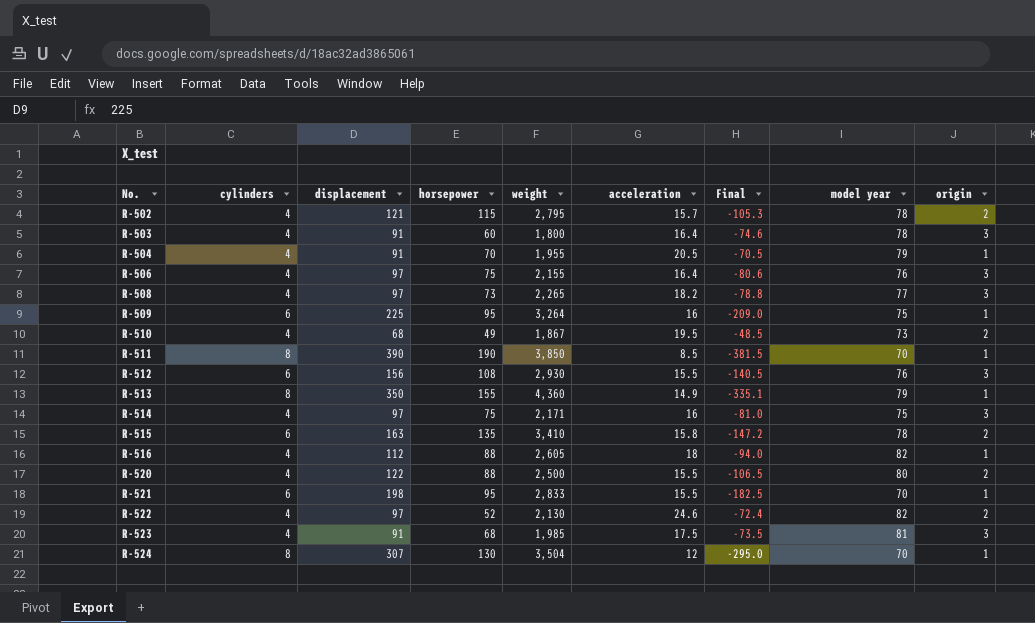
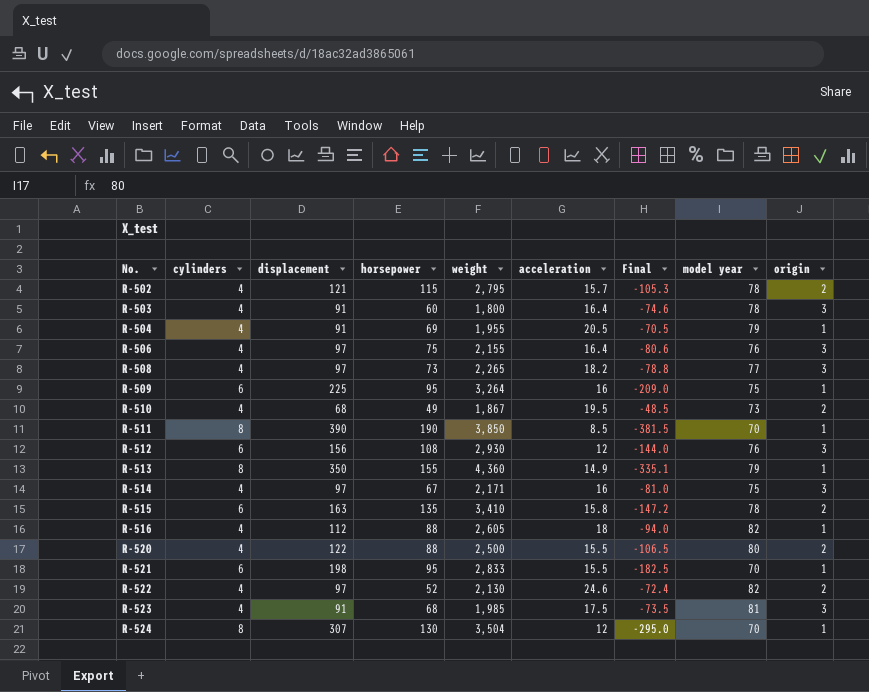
R-504 | horsepower: 70 -> 69
R-512 | acceleration: 15.5 -> 12
R-512 | Final: -140.5 -> -144.0
R-514 | horsepower: 75 -> 67

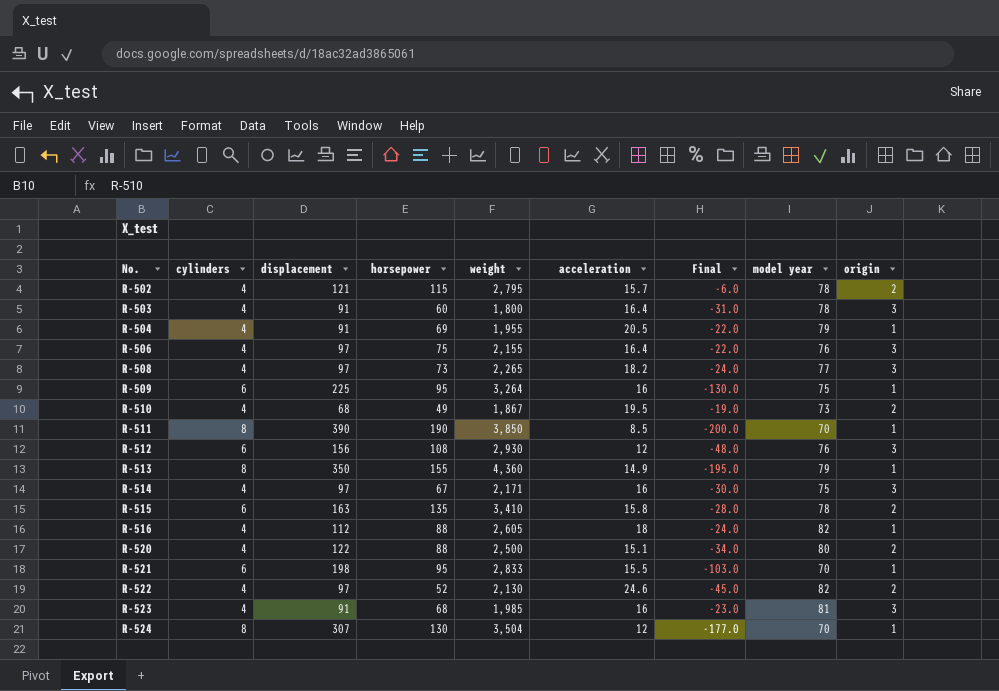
column Final | formula: [acceleration] - [displacement] -> [horsepower] - [displacement]
R-520 | acceleration: 15.5 -> 15.1
R-523 | acceleration: 17.5 -> 16

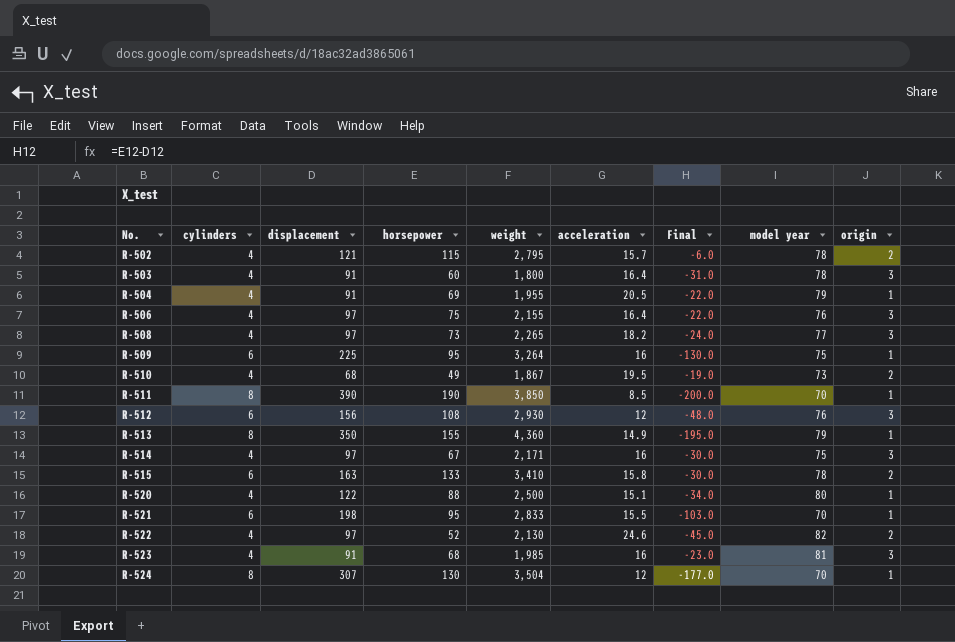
row R-516: 4 | 112 | 88 | 2,605 | 18 | -24.0 | 82 | 1 -> none
R-515 | horsepower: 135 -> 133
R-515 | Final: -28.0 -> -30.0
R-520 | origin: 2 -> 1

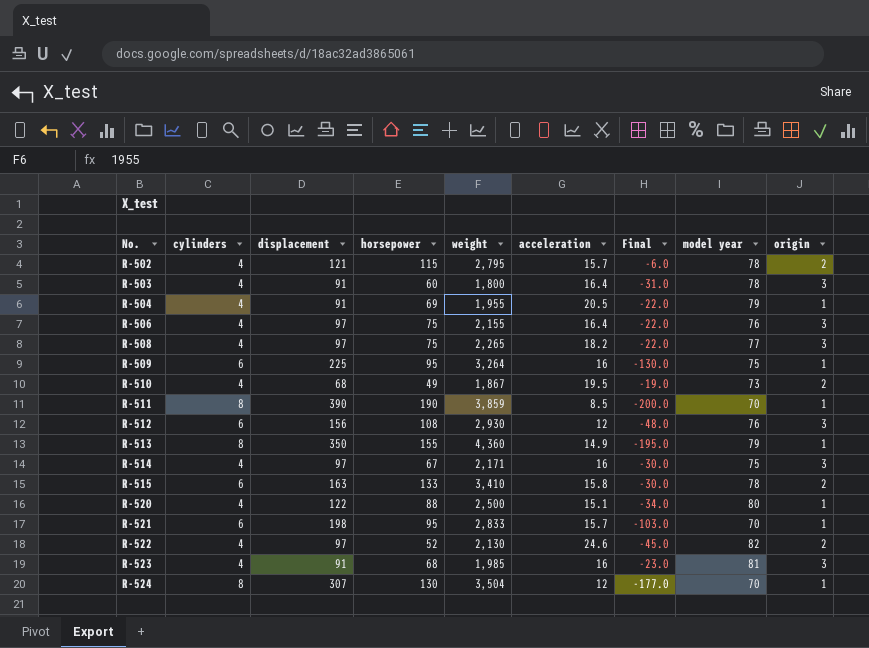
R-508 | horsepower: 73 -> 75
R-508 | Final: -24.0 -> -22.0
R-511 | weight: 3,850 -> 3,859
R-521 | acceleration: 15.5 -> 15.7

